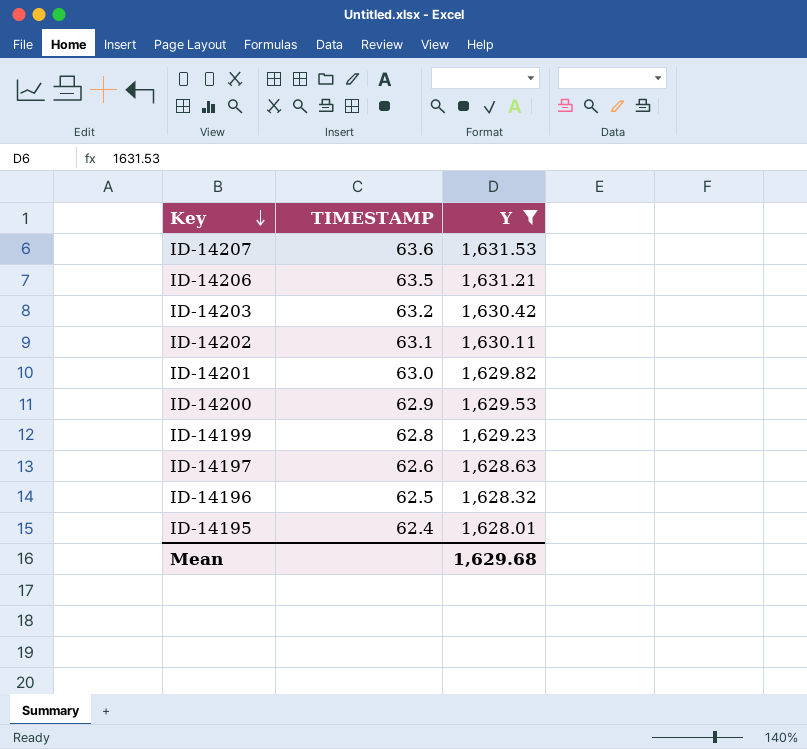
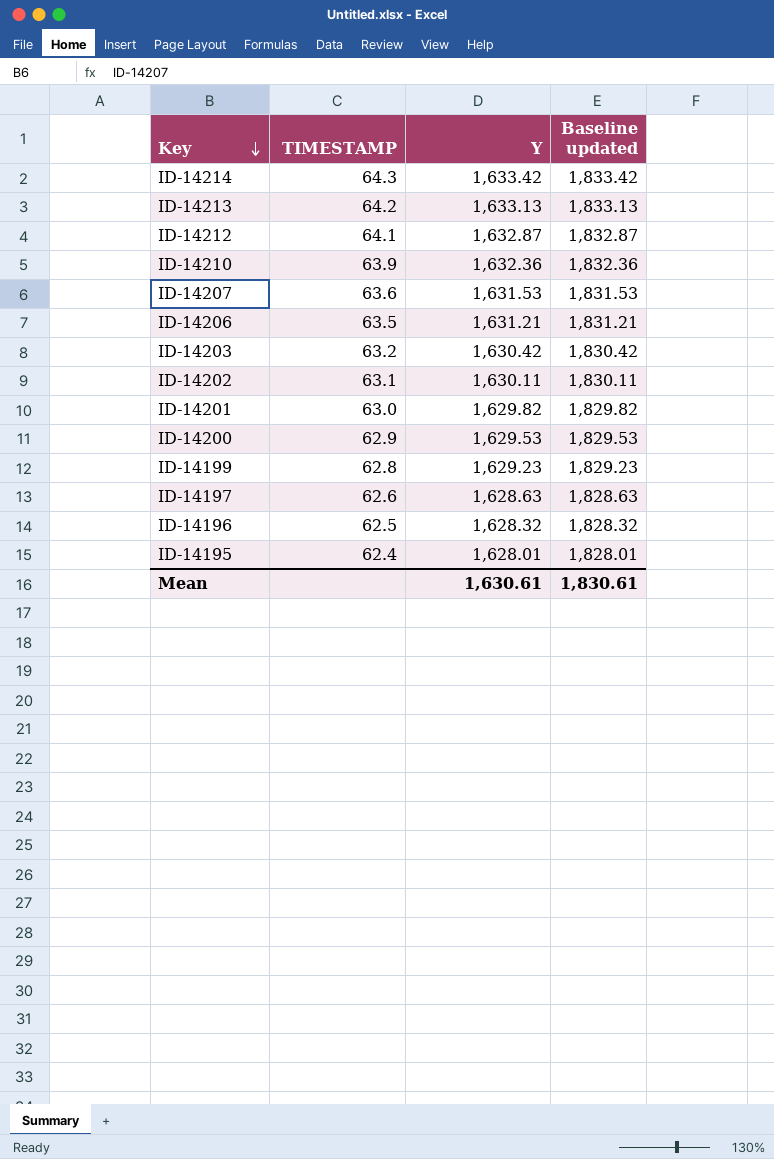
filter: Y <= 1,631.53 -> none
column Baseline updated | formula: none -> [Y] + 200
Mean | Y: 1,629.68 -> 1,630.61

